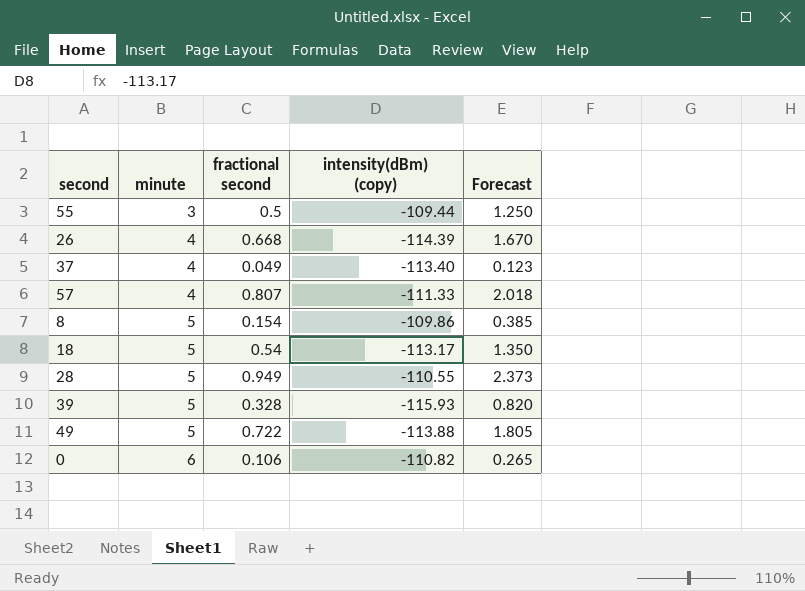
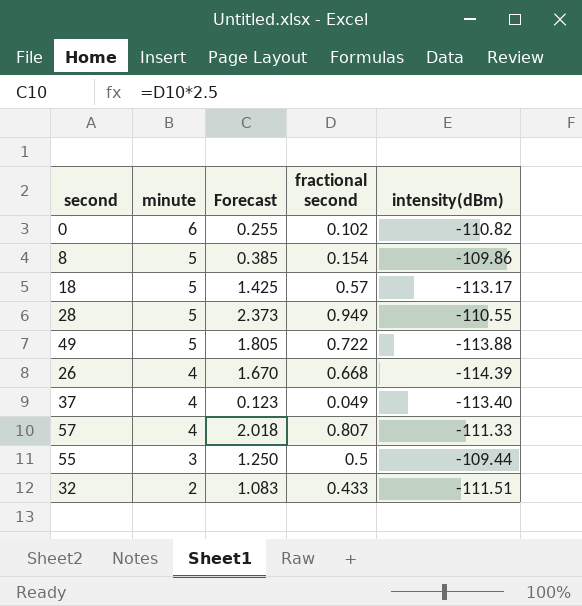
row order: minute ascending -> minute descending
column Forecast | position: 5 -> 3
column name: intensity(dBm) (copy) -> intensity(dBm)
row 39: 5 | 0.328 | -115.93 | 0.820 -> none
0 | Forecast: 0.265 -> 0.255
0 | fractional second: 0.106 -> 0.102
18 | Forecast: 1.350 -> 1.425
18 | fractional second: 0.54 -> 0.57
row 32: none -> 2 | 1.083 | 0.433 | -111.51

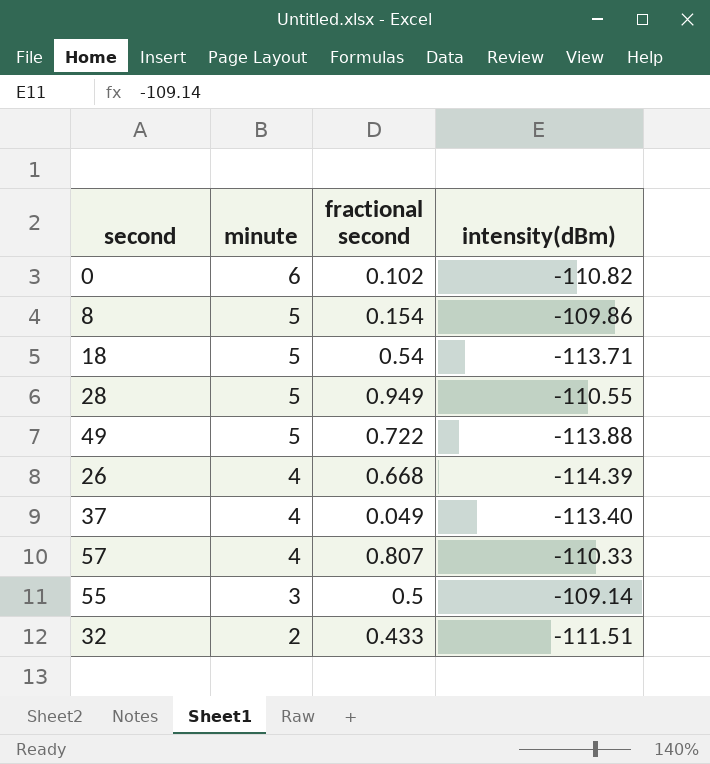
column Forecast | formula: [fractional second] * 2.5 -> none
18 | fractional second: 0.57 -> 0.54
18 | intensity(dBm): -113.17 -> -113.71
57 | intensity(dBm): -111.33 -> -110.33
55 | intensity(dBm): -109.44 -> -109.14

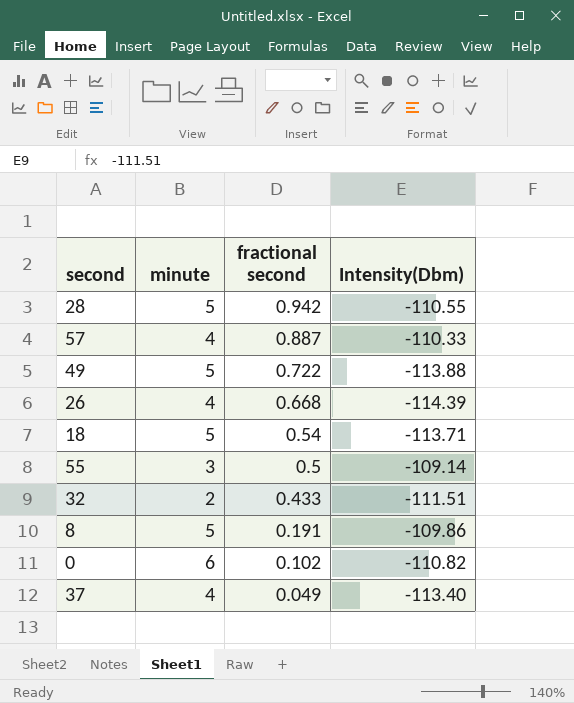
row order: minute descending -> fractional second descending
column name: intensity(dBm) -> Intensity(Dbm)
28 | fractional second: 0.949 -> 0.942
57 | fractional second: 0.807 -> 0.887
8 | fractional second: 0.154 -> 0.191

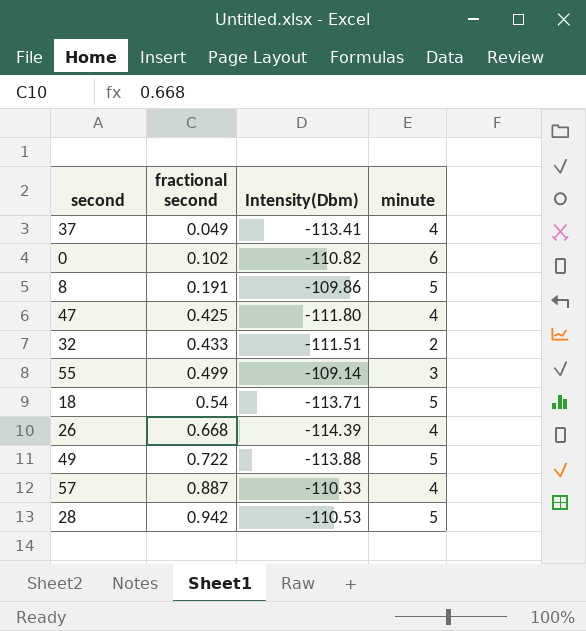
row order: fractional second descending -> fractional second ascending
column minute | position: 2 -> 4
37 | Intensity(Dbm): -113.40 -> -113.41
row 47: none -> 0.425 | -111.80 | 4
55 | fractional second: 0.5 -> 0.499
28 | Intensity(Dbm): -110.55 -> -110.53

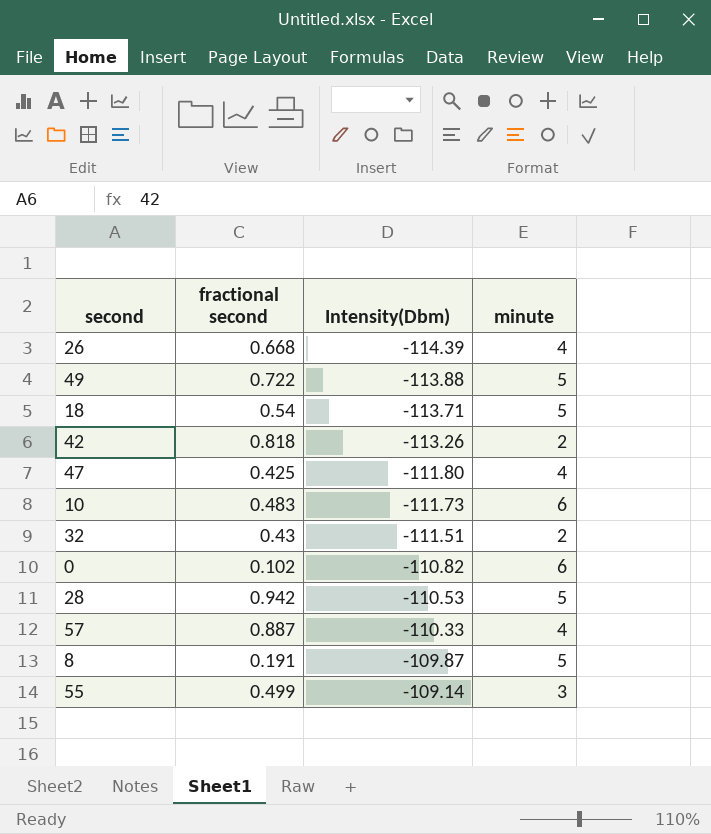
row order: fractional second ascending -> Intensity(Dbm) ascending
row 37: 0.049 | -113.41 | 4 -> none
row 42: none -> 0.818 | -113.26 | 2
row 10: none -> 0.483 | -111.73 | 6
32 | fractional second: 0.433 -> 0.43
8 | Intensity(Dbm): -109.86 -> -109.87

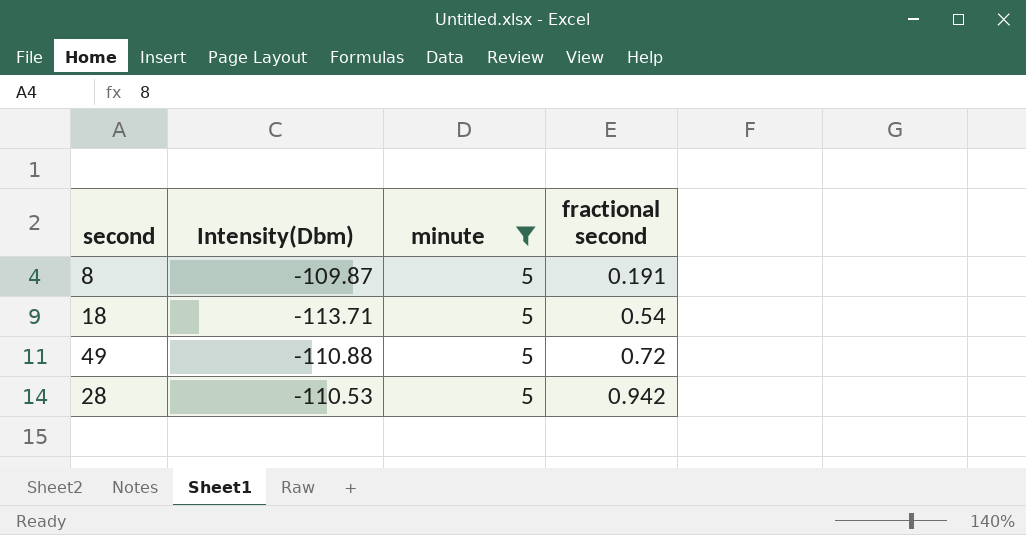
filter: none -> minute = 5
row order: Intensity(Dbm) ascending -> fractional second ascending
column fractional second | position: 2 -> 4
49 | Intensity(Dbm): -113.88 -> -110.88
49 | fractional second: 0.722 -> 0.72

